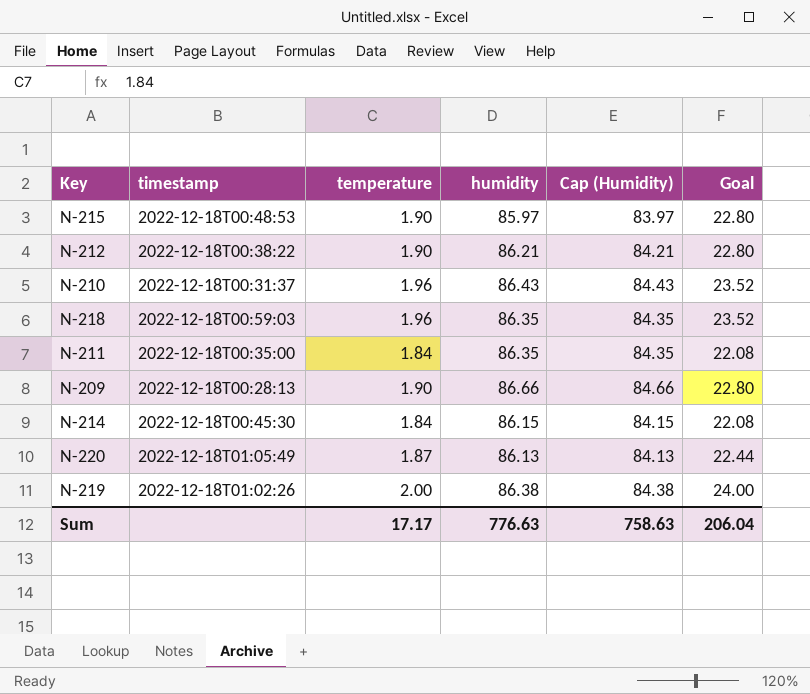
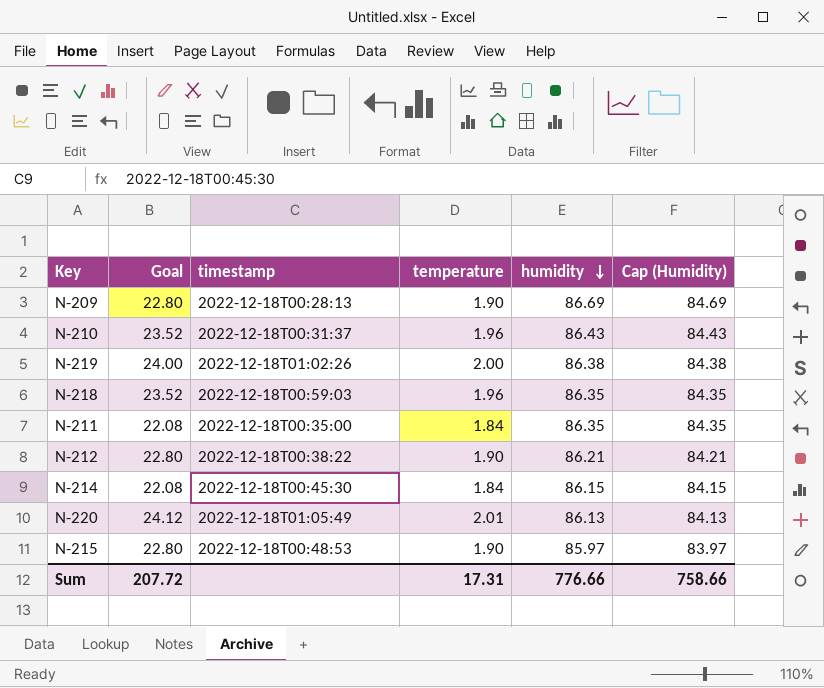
row order: none -> humidity descending
column Goal | position: 6 -> 2
N-209 | humidity: 86.66 -> 86.69
N-209 | Cap (Humidity): 84.66 -> 84.69
N-220 | Goal: 22.44 -> 24.12
N-220 | temperature: 1.87 -> 2.01
Sum | Goal: 206.04 -> 207.72
Sum | temperature: 17.17 -> 17.31
Sum | humidity: 776.63 -> 776.66
Sum | Cap (Humidity): 758.63 -> 758.66

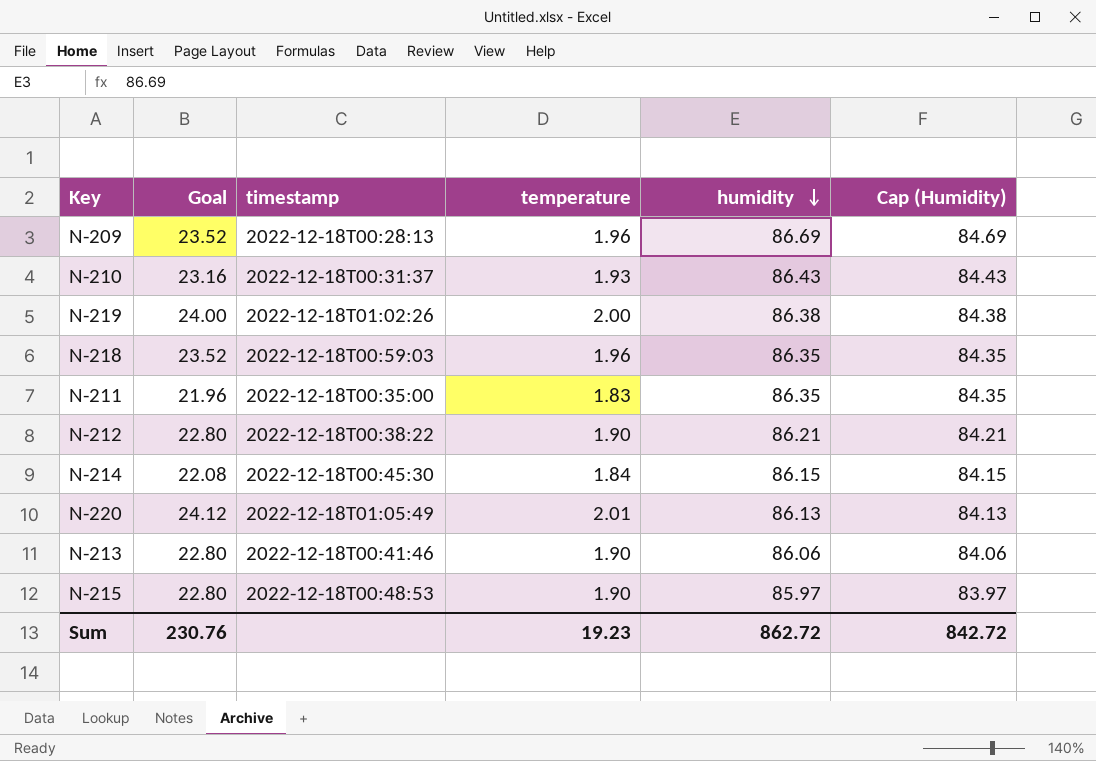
N-209 | Goal: 22.80 -> 23.52
N-209 | temperature: 1.90 -> 1.96
N-210 | Goal: 23.52 -> 23.16
N-210 | temperature: 1.96 -> 1.93
N-211 | Goal: 22.08 -> 21.96
N-211 | temperature: 1.84 -> 1.83
row N-213: none -> 22.80 | 2022-12-18T00:41:46 | 1.90 | 86.06 | 84.06
Sum | Goal: 207.72 -> 230.76
Sum | temperature: 17.31 -> 19.23
Sum | humidity: 776.66 -> 862.72
Sum | Cap (Humidity): 758.66 -> 842.72

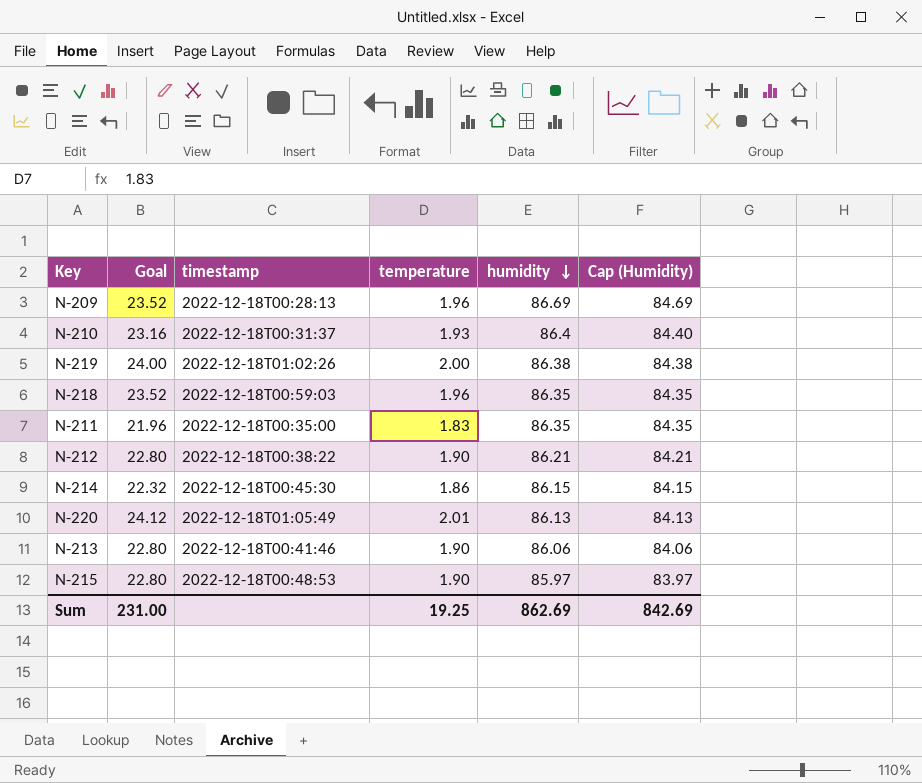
N-210 | humidity: 86.43 -> 86.4
N-210 | Cap (Humidity): 84.43 -> 84.40
N-214 | Goal: 22.08 -> 22.32
N-214 | temperature: 1.84 -> 1.86
Sum | Goal: 230.76 -> 231.00
Sum | temperature: 19.23 -> 19.25
Sum | humidity: 862.72 -> 862.69
Sum | Cap (Humidity): 842.72 -> 842.69

